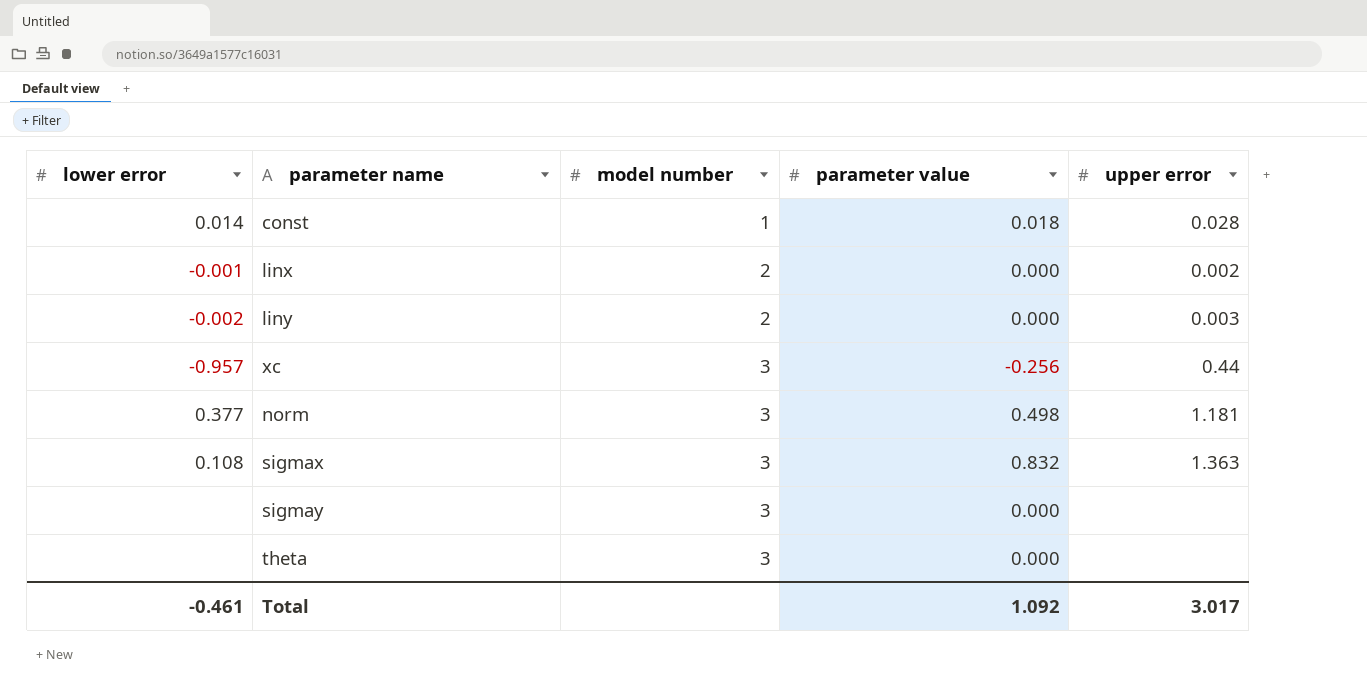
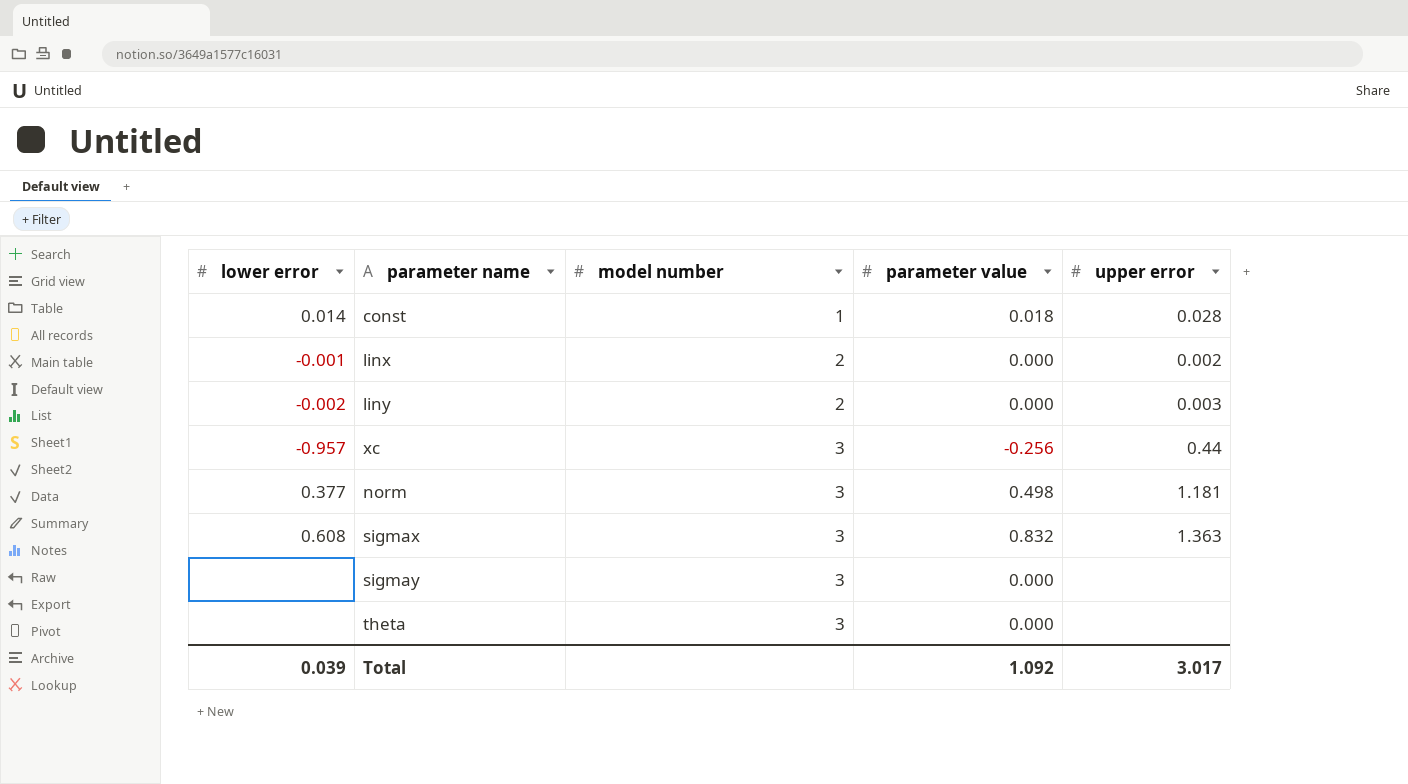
sigmax | lower error: 0.108 -> 0.608
Total | lower error: -0.461 -> 0.039

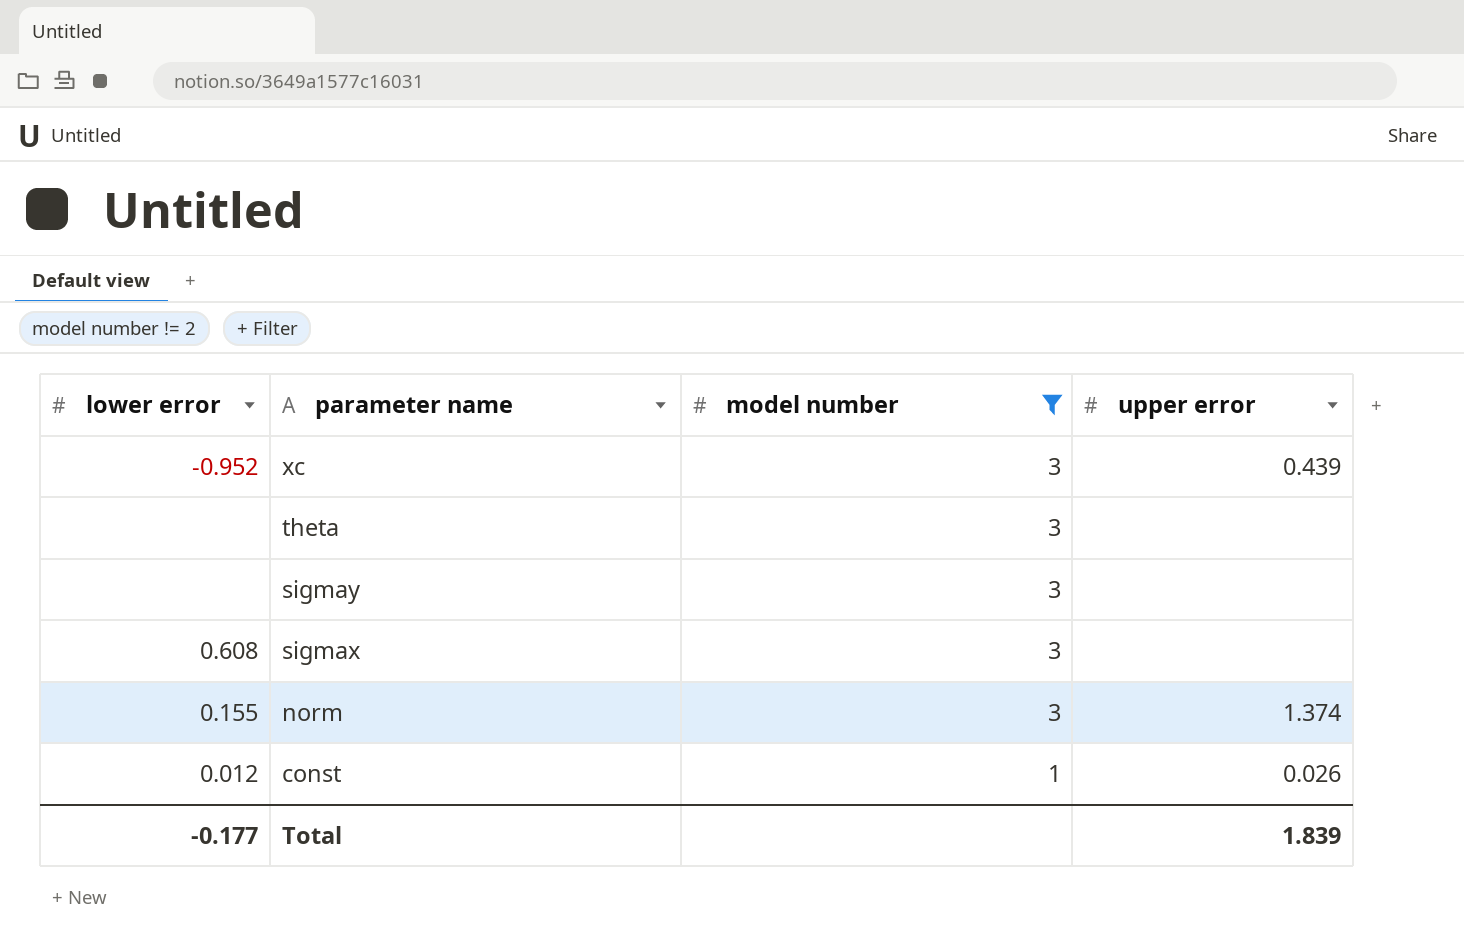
filter: none -> model number != 2
row order: model number ascending -> parameter name descending
column parameter value | position: 4 -> none
xc | lower error: -0.957 -> -0.952
xc | upper error: 0.44 -> 0.439
sigmax | upper error: 1.363 -> none
norm | lower error: 0.377 -> 0.155
norm | upper error: 1.181 -> 1.374
const | lower error: 0.014 -> 0.012
const | upper error: 0.028 -> 0.026
Total | lower error: 0.039 -> -0.177
Total | upper error: 3.017 -> 1.839

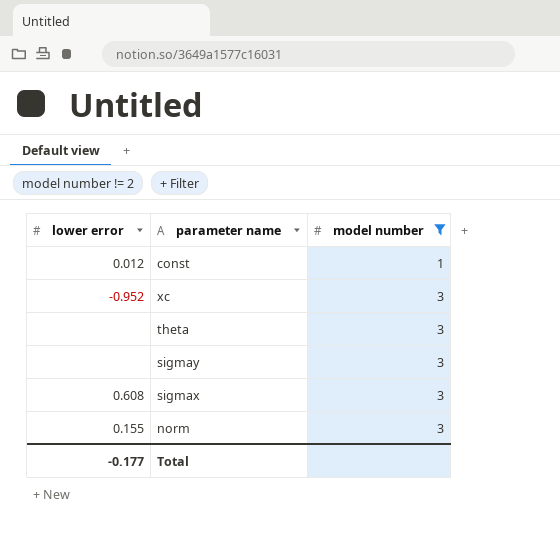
row order: parameter name descending -> model number ascending
column upper error | position: 4 -> none

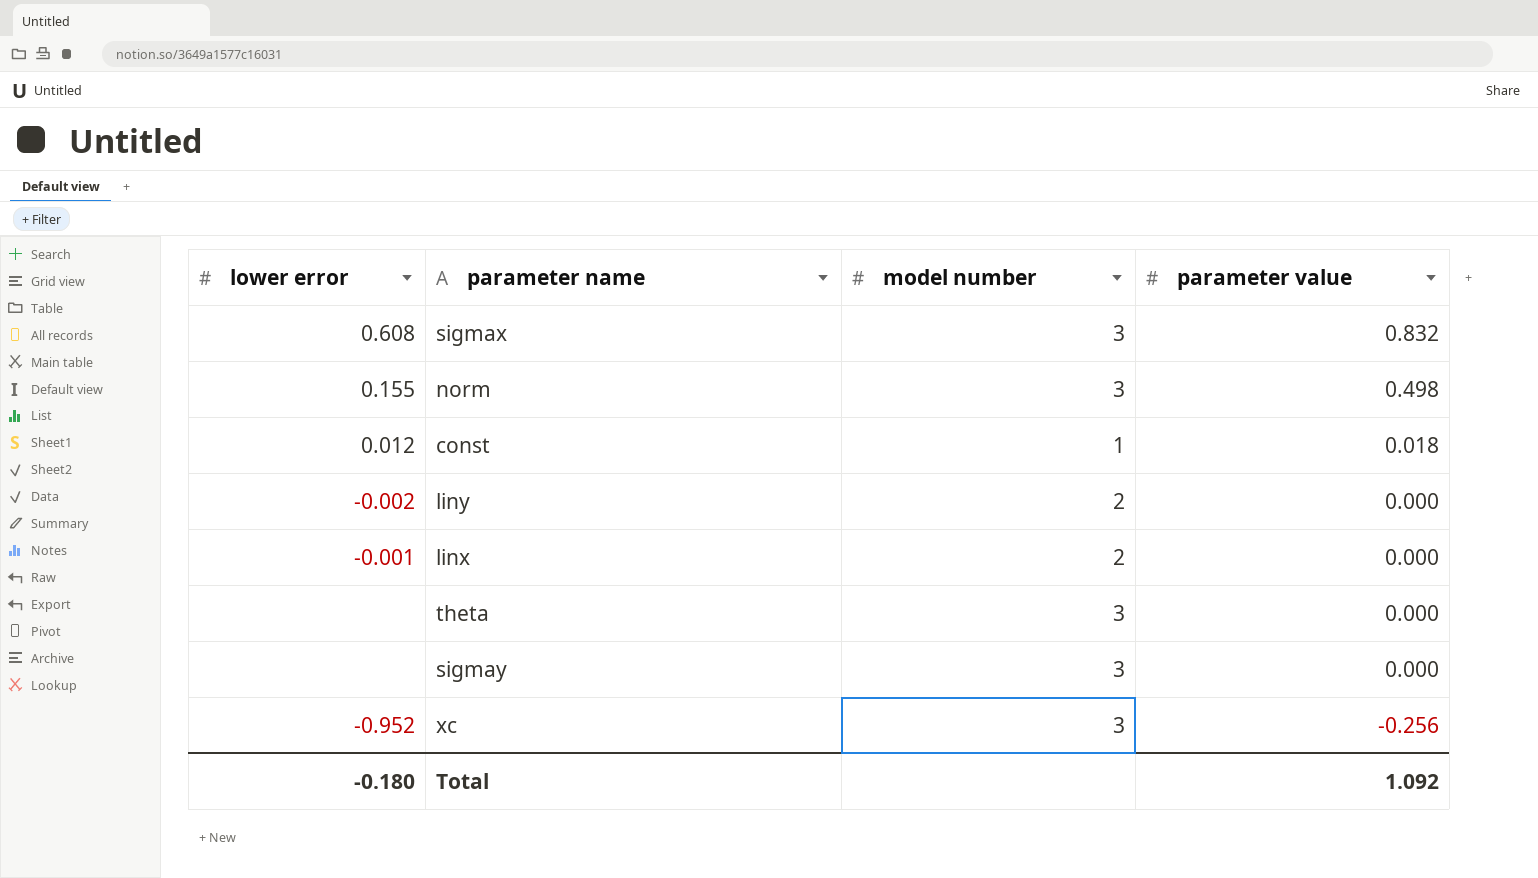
filter: model number != 2 -> none
row order: model number ascending -> parameter value descending
column parameter value | position: none -> 4
Total | lower error: -0.177 -> -0.180

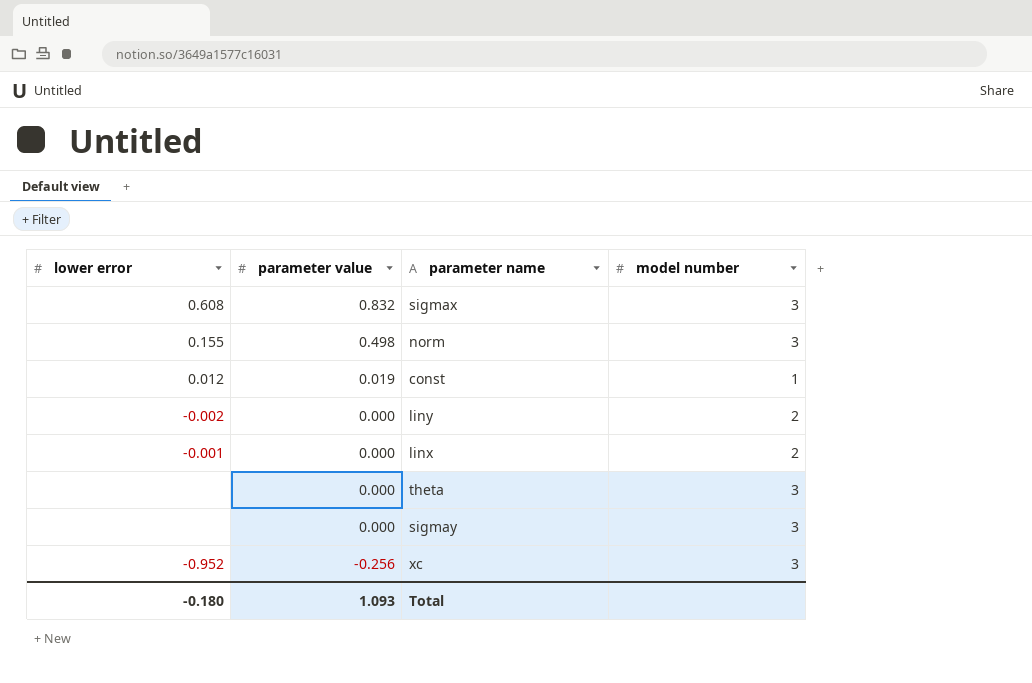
column parameter value | position: 4 -> 2
const | parameter value: 0.018 -> 0.019
Total | parameter value: 1.092 -> 1.093

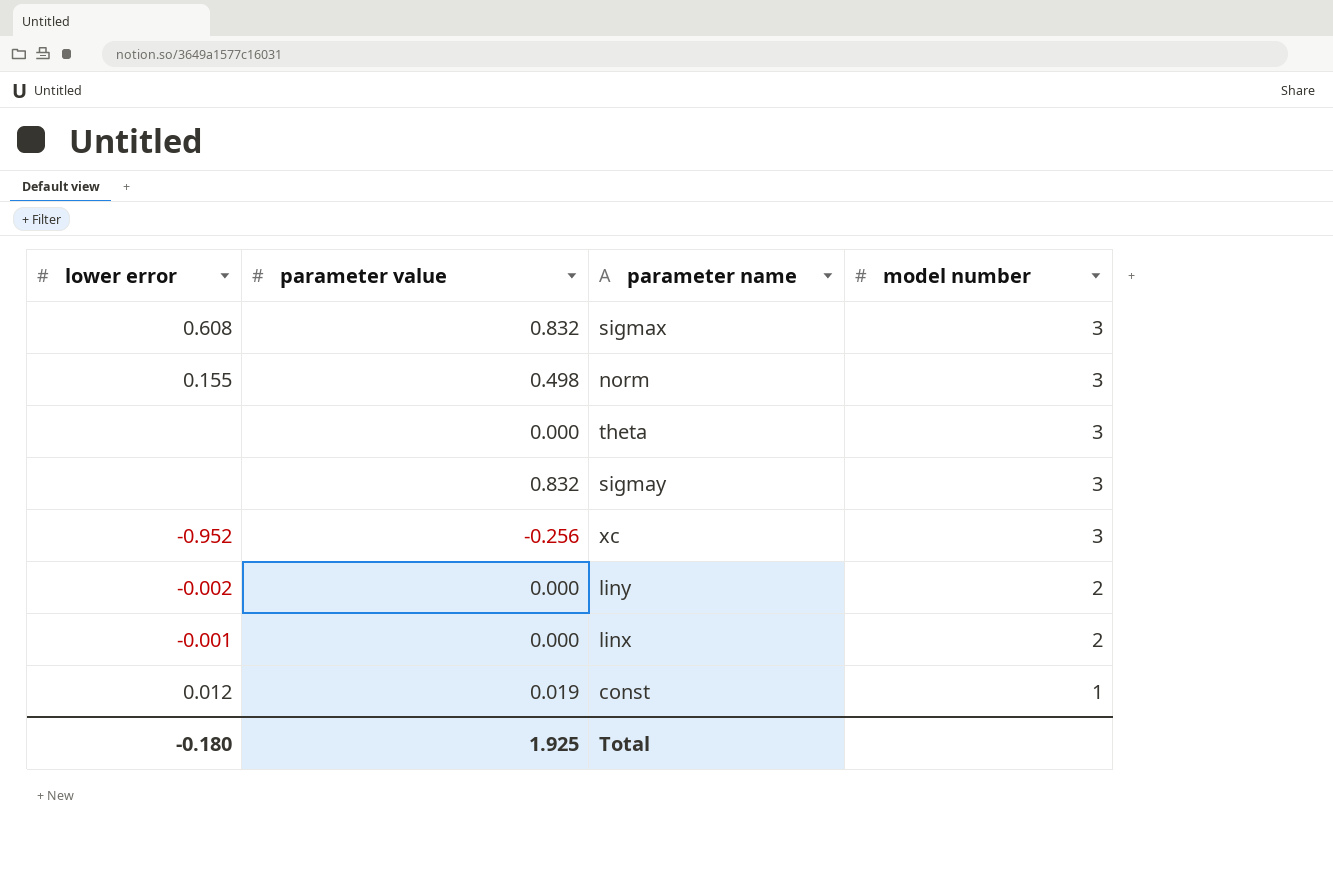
row order: parameter value descending -> model number descending
sigmay | parameter value: 0.000 -> 0.832
Total | parameter value: 1.093 -> 1.925

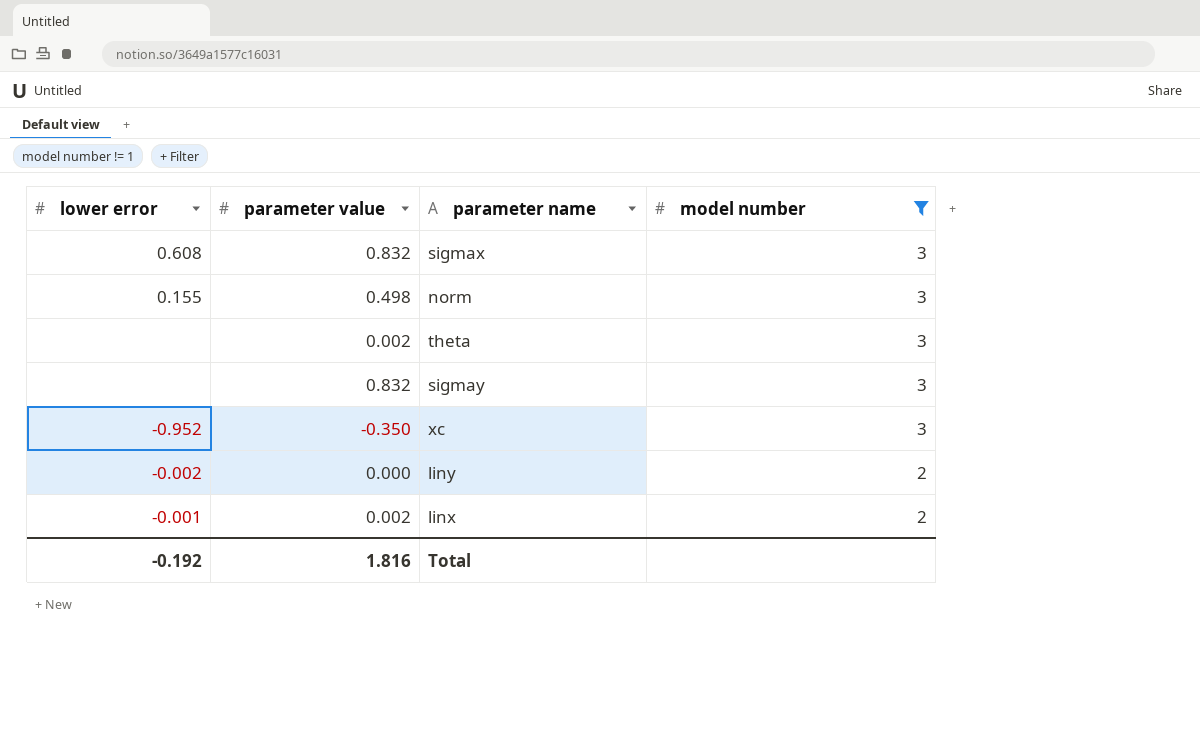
filter: none -> model number != 1
theta | parameter value: 0.000 -> 0.002
xc | parameter value: -0.256 -> -0.350
linx | parameter value: 0.000 -> 0.002
Total | lower error: -0.180 -> -0.192
Total | parameter value: 1.925 -> 1.816

